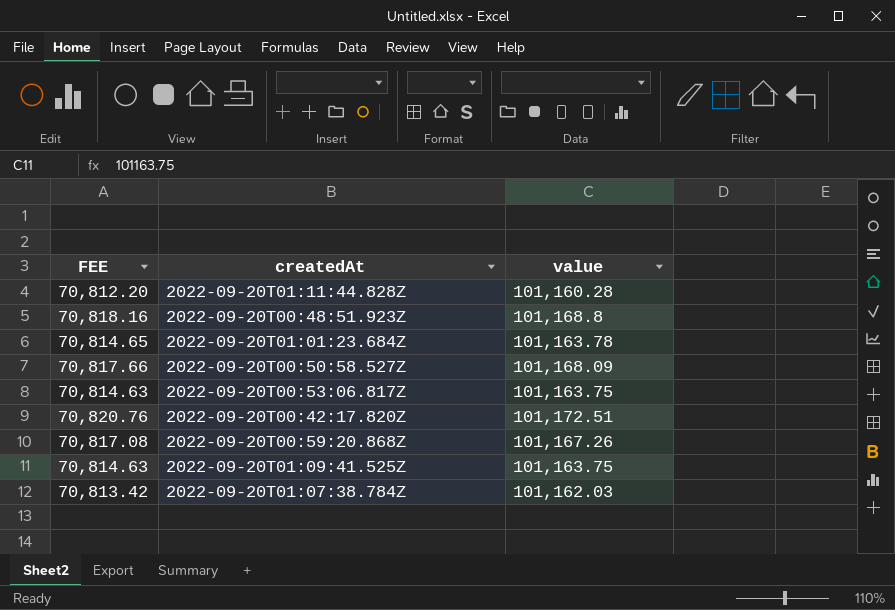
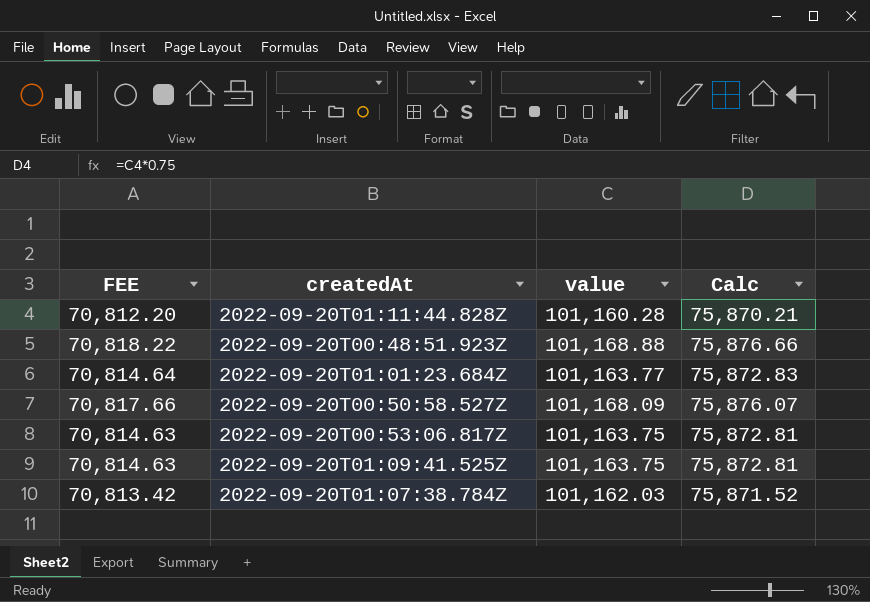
column Calc | formula: none -> [value] * 0.75
row 2022-09-20T00:42:17.820Z: 70,820.76 | 101,172.51 -> none
row 2022-09-20T00:59:20.868Z: 70,817.08 | 101,167.26 -> none
2022-09-20T00:48:51.923Z | FEE: 70,818.16 -> 70,818.22
2022-09-20T00:48:51.923Z | value: 101,168.8 -> 101,168.88
2022-09-20T01:01:23.684Z | FEE: 70,814.65 -> 70,814.64
2022-09-20T01:01:23.684Z | value: 101,163.78 -> 101,163.77

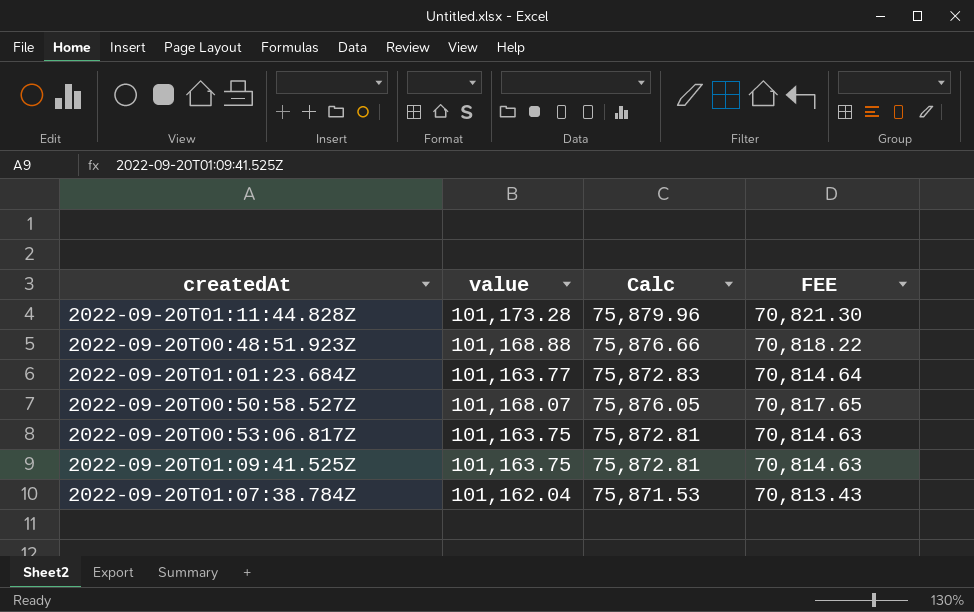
column FEE | position: 1 -> 4
2022-09-20T01:11:44.828Z | value: 101,160.28 -> 101,173.28
2022-09-20T01:11:44.828Z | Calc: 75,870.21 -> 75,879.96
2022-09-20T01:11:44.828Z | FEE: 70,812.20 -> 70,821.30
2022-09-20T00:50:58.527Z | value: 101,168.09 -> 101,168.07
2022-09-20T00:50:58.527Z | Calc: 75,876.07 -> 75,876.05
2022-09-20T00:50:58.527Z | FEE: 70,817.66 -> 70,817.65
2022-09-20T01:07:38.784Z | value: 101,162.03 -> 101,162.04
2022-09-20T01:07:38.784Z | Calc: 75,871.52 -> 75,871.53
2022-09-20T01:07:38.784Z | FEE: 70,813.42 -> 70,813.43

